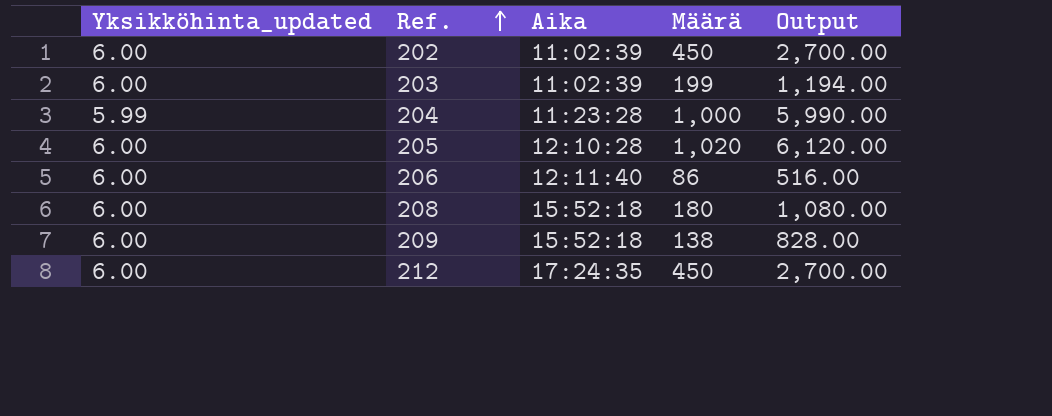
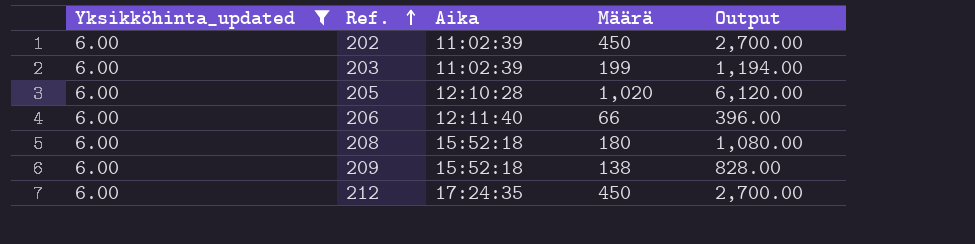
filter: none -> Yksikköhinta_updated = 6.00
206 | Määrä: 86 -> 66
206 | Output: 516.00 -> 396.00

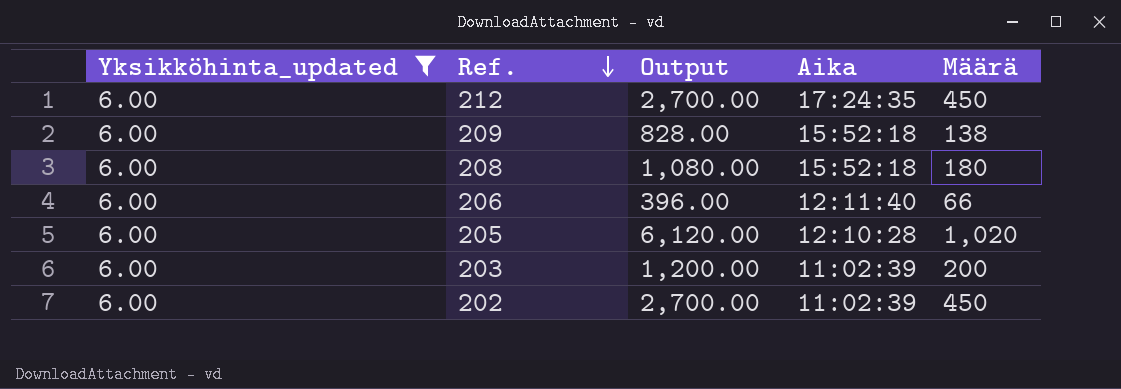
row order: Ref. ascending -> Ref. descending
column Output | position: 5 -> 3
203 | Output: 1,194.00 -> 1,200.00
203 | Määrä: 199 -> 200

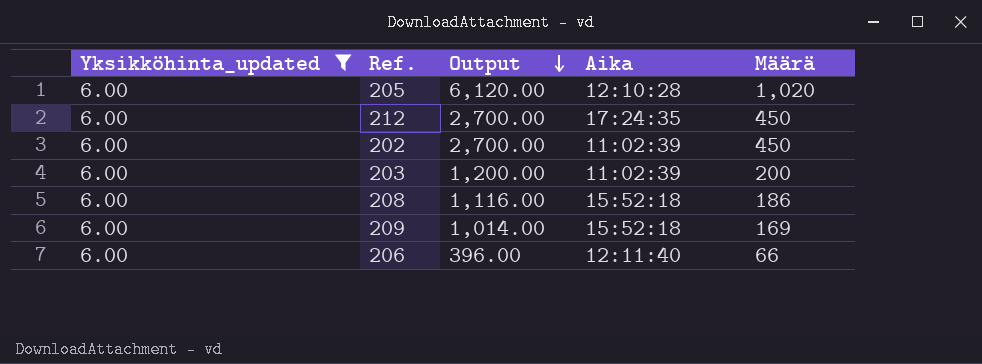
row order: Ref. descending -> Output descending
208 | Output: 1,080.00 -> 1,116.00
208 | Määrä: 180 -> 186
209 | Output: 828.00 -> 1,014.00
209 | Määrä: 138 -> 169

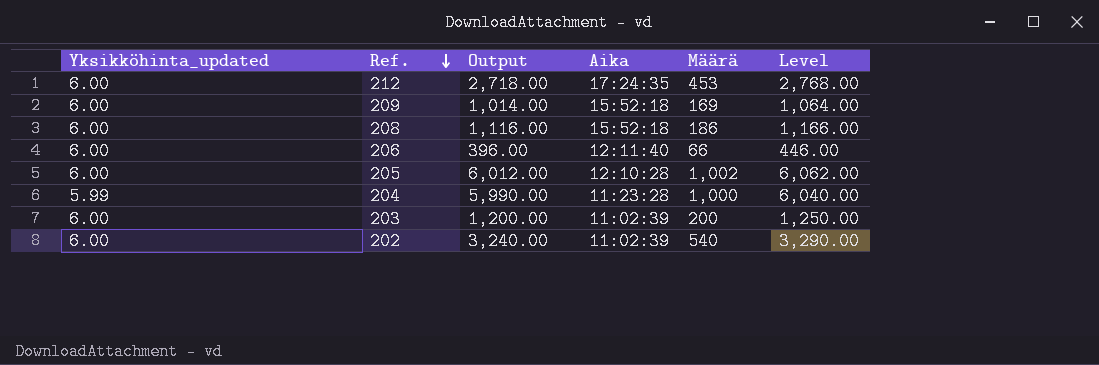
filter: Yksikköhinta_updated = 6.00 -> none
row order: Output descending -> Ref. descending
column Level | formula: none -> [Output] + 50
212 | Output: 2,700.00 -> 2,718.00
212 | Määrä: 450 -> 453
205 | Output: 6,120.00 -> 6,012.00
205 | Määrä: 1,020 -> 1,002
202 | Output: 2,700.00 -> 3,240.00
202 | Määrä: 450 -> 540

